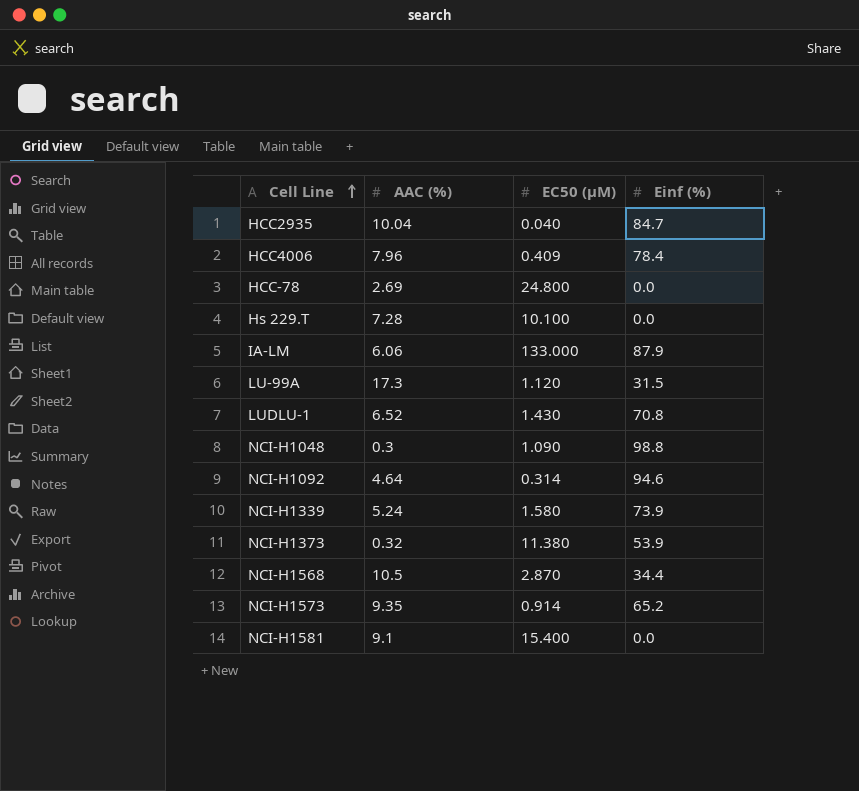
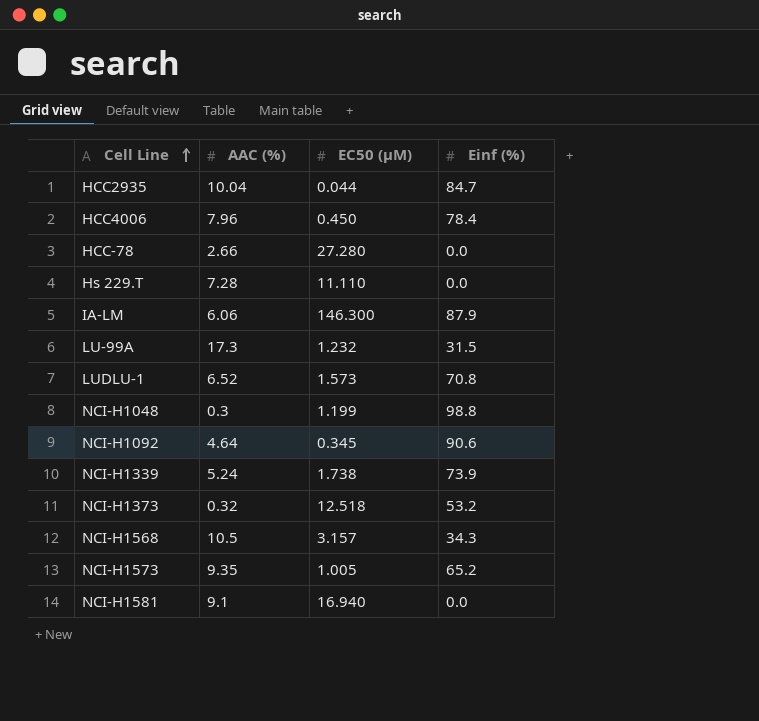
HCC2935 | EC50 (µM): 0.040 -> 0.044
HCC4006 | EC50 (µM): 0.409 -> 0.450
HCC-78 | AAC (%): 2.69 -> 2.66
HCC-78 | EC50 (µM): 24.800 -> 27.280
Hs 229.T | EC50 (µM): 10.100 -> 11.110
IA-LM | EC50 (µM): 133.000 -> 146.300
LU-99A | EC50 (µM): 1.120 -> 1.232
LUDLU-1 | EC50 (µM): 1.430 -> 1.573
NCI-H1048 | EC50 (µM): 1.090 -> 1.199
NCI-H1092 | EC50 (µM): 0.314 -> 0.345
NCI-H1092 | Einf (%): 94.6 -> 90.6
NCI-H1339 | EC50 (µM): 1.580 -> 1.738
NCI-H1373 | EC50 (µM): 11.380 -> 12.518
NCI-H1373 | Einf (%): 53.9 -> 53.2
NCI-H1568 | EC50 (µM): 2.870 -> 3.157
NCI-H1568 | Einf (%): 34.4 -> 34.3
NCI-H1573 | EC50 (µM): 0.914 -> 1.005
NCI-H1581 | EC50 (µM): 15.400 -> 16.940

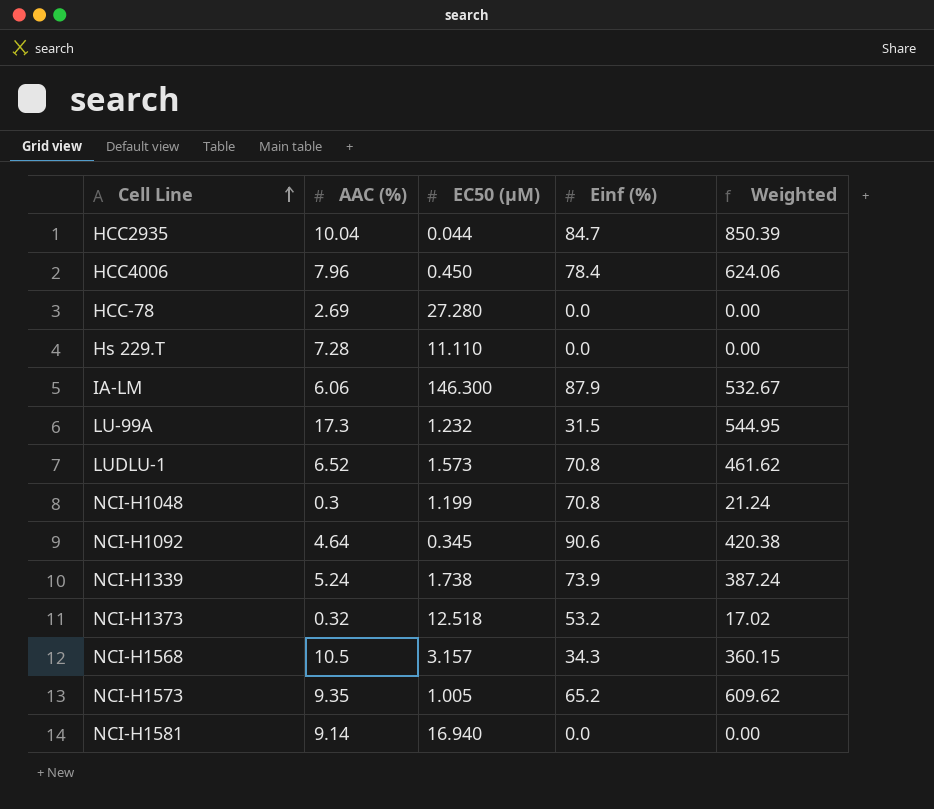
column Weighted | formula: none -> [AAC (%)] * [Einf (%)]
HCC-78 | AAC (%): 2.66 -> 2.69
NCI-H1048 | Einf (%): 98.8 -> 70.8
NCI-H1581 | AAC (%): 9.1 -> 9.14

